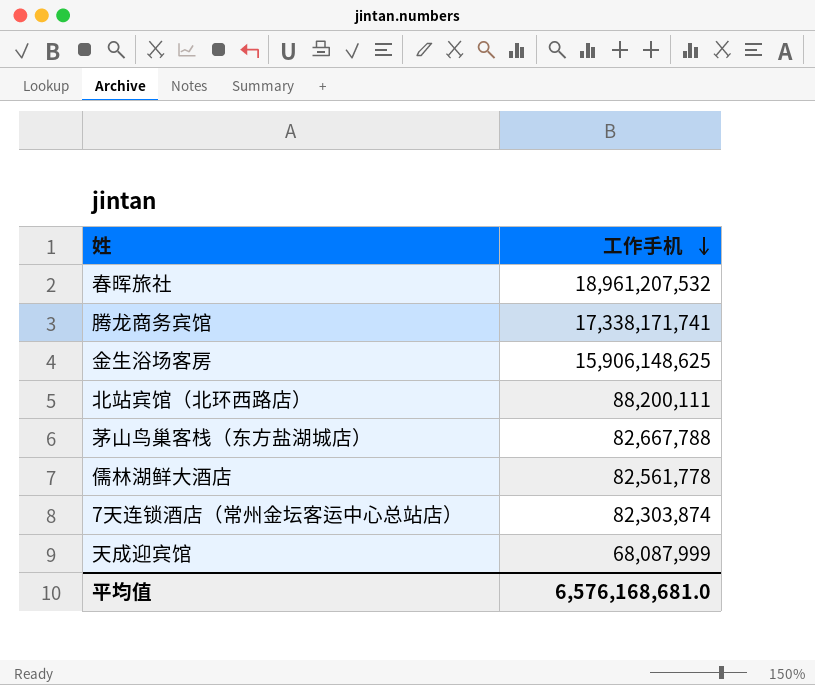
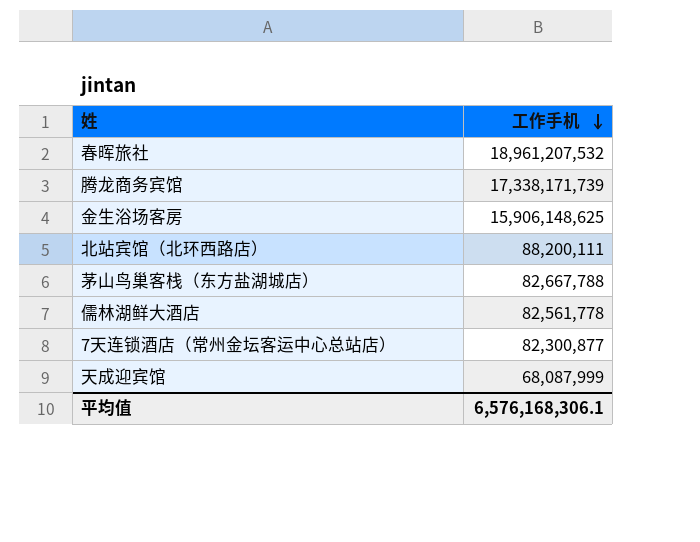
腾龙商务宾馆 | 工作手机: 17,338,171,741 -> 17,338,171,739
7天连锁酒店（常州金坛客运中心总站店） | 工作手机: 82,303,874 -> 82,300,877
平均值 | 工作手机: 6,576,168,681.0 -> 6,576,168,306.1

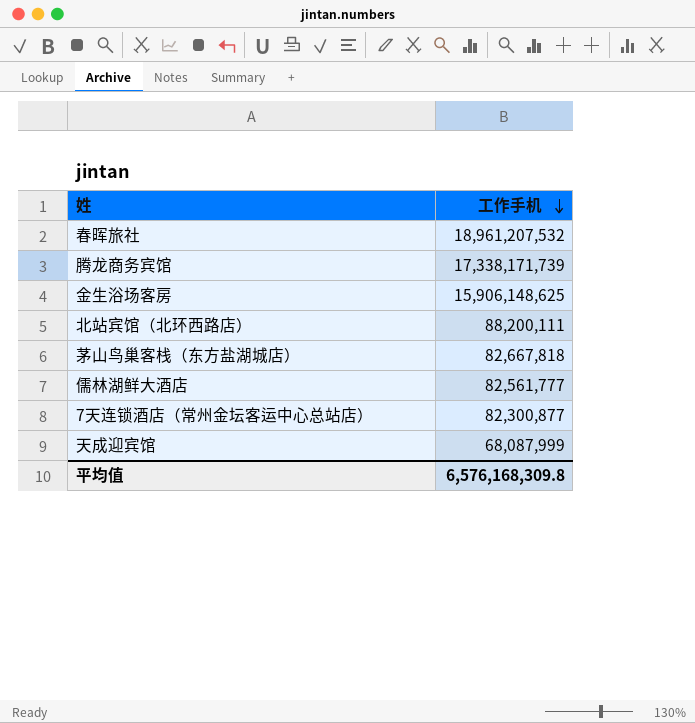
茅山鸟巢客栈（东方盐湖城店） | 工作手机: 82,667,788 -> 82,667,818
儒林湖鲜大酒店 | 工作手机: 82,561,778 -> 82,561,777
平均值 | 工作手机: 6,576,168,306.1 -> 6,576,168,309.8

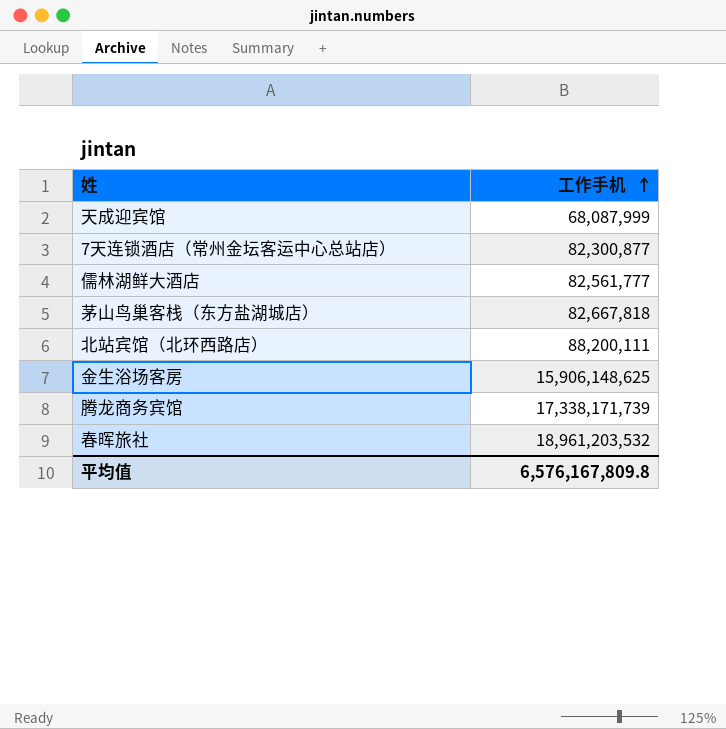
row order: 工作手机 descending -> 工作手机 ascending
春晖旅社 | 工作手机: 18,961,207,532 -> 18,961,203,532
平均值 | 工作手机: 6,576,168,309.8 -> 6,576,167,809.8

